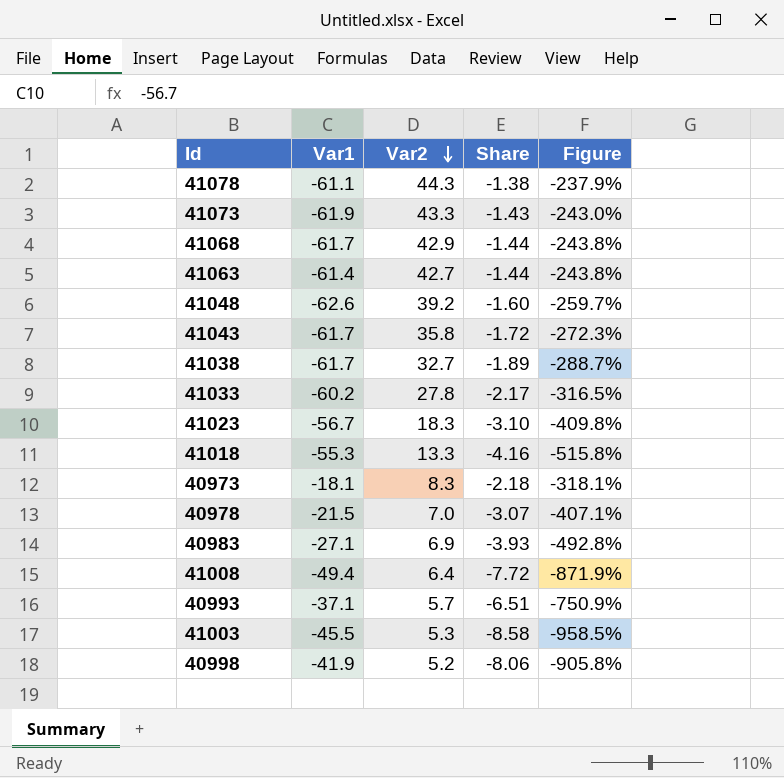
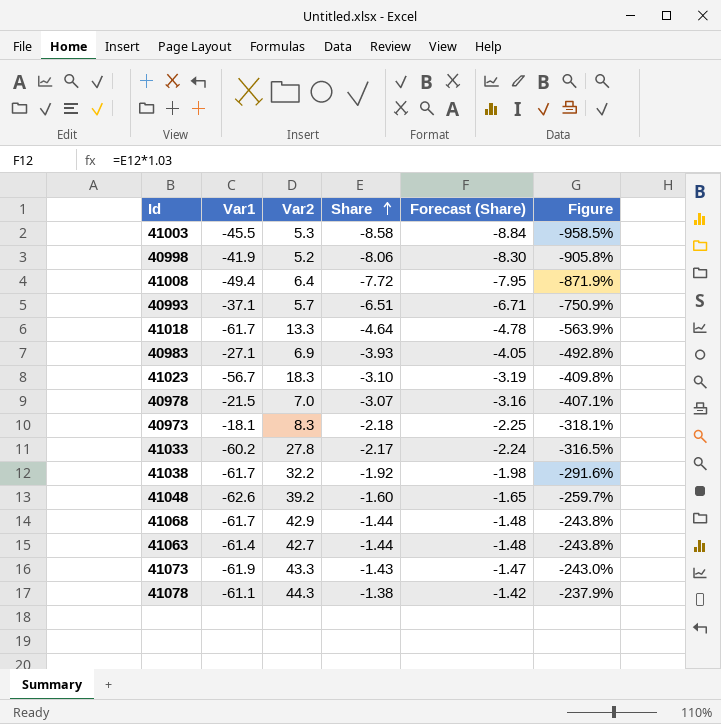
row order: Var2 descending -> Share ascending
column Forecast (Share) | formula: none -> [Share] * 1.03
row 41043: -61.7 | 35.8 | -1.72 | -272.3% -> none
41018 | Var1: -55.3 -> -61.7
41018 | Share: -4.16 -> -4.64
41018 | Figure: -515.8% -> -563.9%
41038 | Var2: 32.7 -> 32.2
41038 | Share: -1.89 -> -1.92
41038 | Figure: -288.7% -> -291.6%

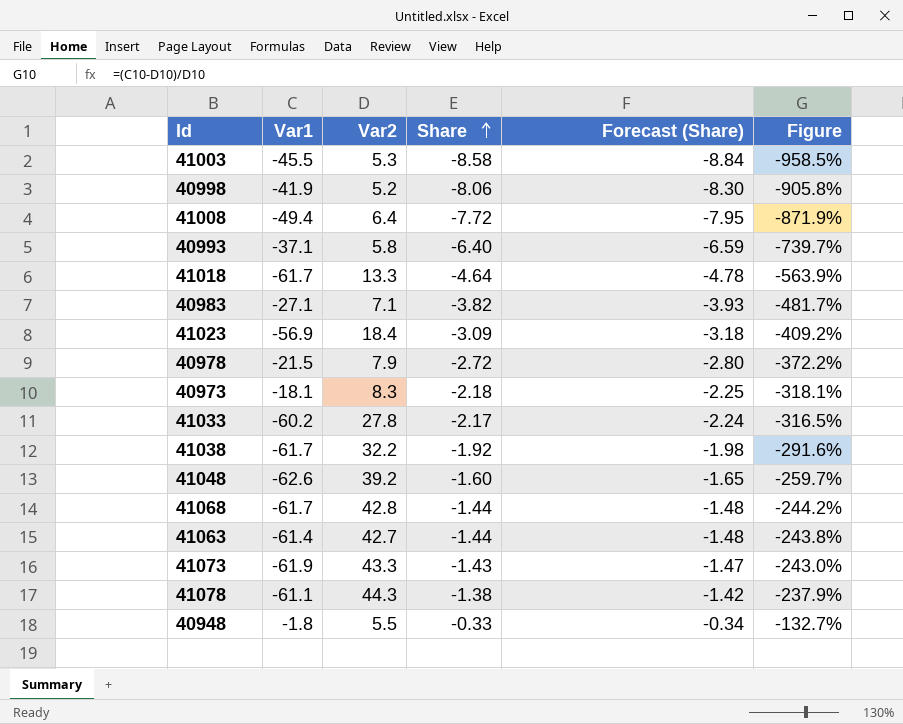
40993 | Var2: 5.7 -> 5.8
40993 | Share: -6.51 -> -6.40
40993 | Forecast (Share): -6.71 -> -6.59
40993 | Figure: -750.9% -> -739.7%
40983 | Var2: 6.9 -> 7.1
40983 | Share: -3.93 -> -3.82
40983 | Forecast (Share): -4.05 -> -3.93
40983 | Figure: -492.8% -> -481.7%
41023 | Var1: -56.7 -> -56.9
41023 | Var2: 18.3 -> 18.4
41023 | Share: -3.10 -> -3.09
41023 | Forecast (Share): -3.19 -> -3.18
41023 | Figure: -409.8% -> -409.2%
40978 | Var2: 7.0 -> 7.9
40978 | Share: -3.07 -> -2.72
40978 | Forecast (Share): -3.16 -> -2.80
40978 | Figure: -407.1% -> -372.2%
41068 | Var2: 42.9 -> 42.8
41068 | Figure: -243.8% -> -244.2%
row 40948: none -> -1.8 | 5.5 | -0.33 | -0.34 | -132.7%

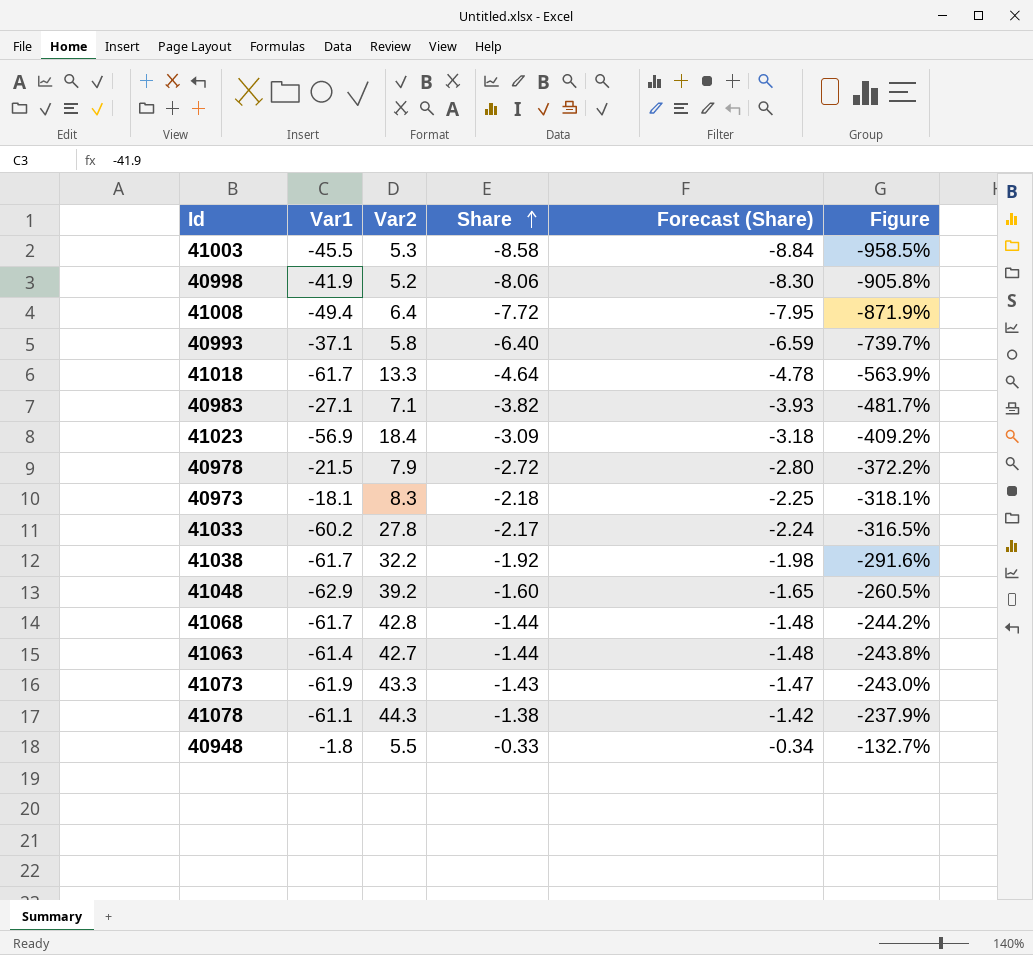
41048 | Var1: -62.6 -> -62.9
41048 | Figure: -259.7% -> -260.5%

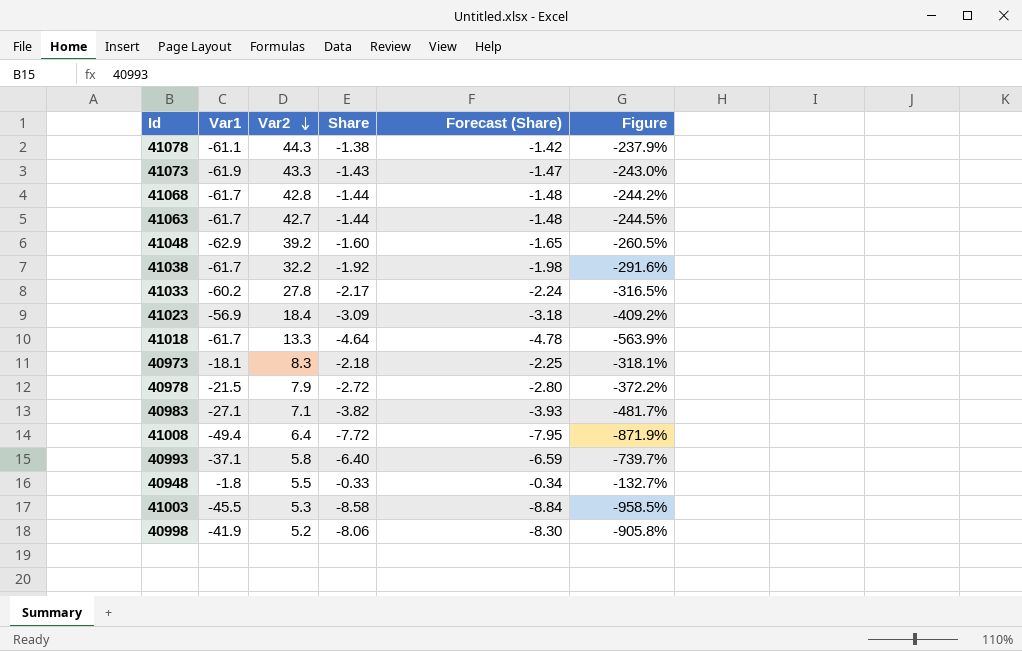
row order: Share ascending -> Var2 descending
41063 | Var1: -61.4 -> -61.7
41063 | Figure: -243.8% -> -244.5%

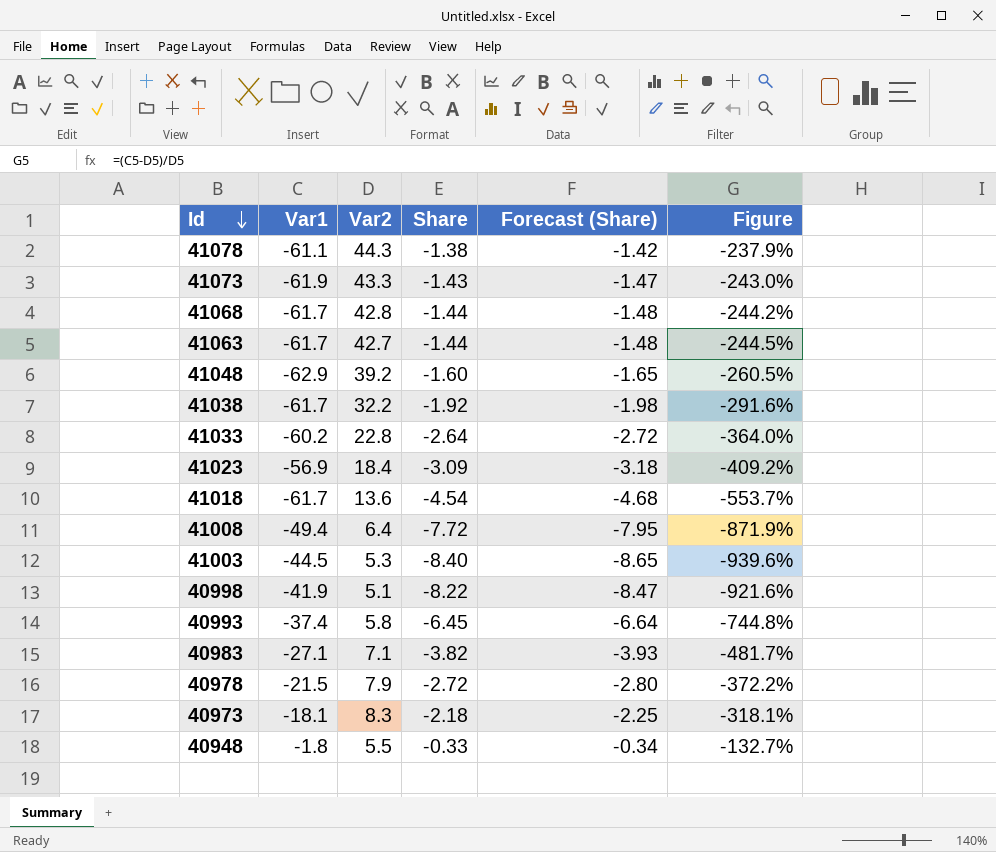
row order: Var2 descending -> Id descending
41033 | Var2: 27.8 -> 22.8
41033 | Share: -2.17 -> -2.64
41033 | Forecast (Share): -2.24 -> -2.72
41033 | Figure: -316.5% -> -364.0%
41018 | Var2: 13.3 -> 13.6
41018 | Share: -4.64 -> -4.54
41018 | Forecast (Share): -4.78 -> -4.68
41018 | Figure: -563.9% -> -553.7%
41003 | Var1: -45.5 -> -44.5
41003 | Share: -8.58 -> -8.40
41003 | Forecast (Share): -8.84 -> -8.65
41003 | Figure: -958.5% -> -939.6%
40998 | Var2: 5.2 -> 5.1
40998 | Share: -8.06 -> -8.22
40998 | Forecast (Share): -8.30 -> -8.47
40998 | Figure: -905.8% -> -921.6%
40993 | Var1: -37.1 -> -37.4
40993 | Share: -6.40 -> -6.45
40993 | Forecast (Share): -6.59 -> -6.64
40993 | Figure: -739.7% -> -744.8%

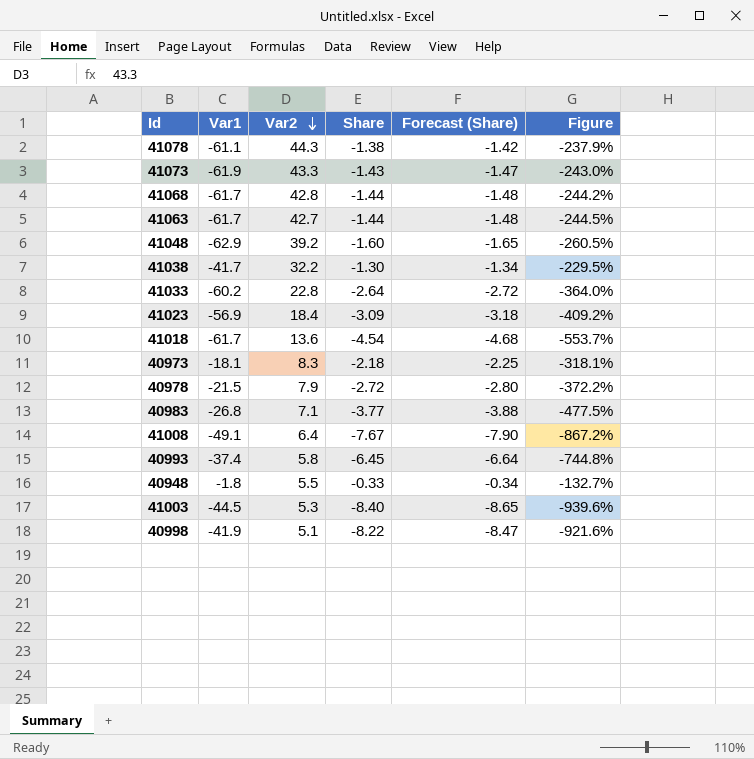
row order: Id descending -> Var2 descending
41038 | Var1: -61.7 -> -41.7
41038 | Share: -1.92 -> -1.30
41038 | Forecast (Share): -1.98 -> -1.34
41038 | Figure: -291.6% -> -229.5%
40983 | Var1: -27.1 -> -26.8
40983 | Share: -3.82 -> -3.77
40983 | Forecast (Share): -3.93 -> -3.88
40983 | Figure: -481.7% -> -477.5%
41008 | Var1: -49.4 -> -49.1
41008 | Share: -7.72 -> -7.67
41008 | Forecast (Share): -7.95 -> -7.90
41008 | Figure: -871.9% -> -867.2%

